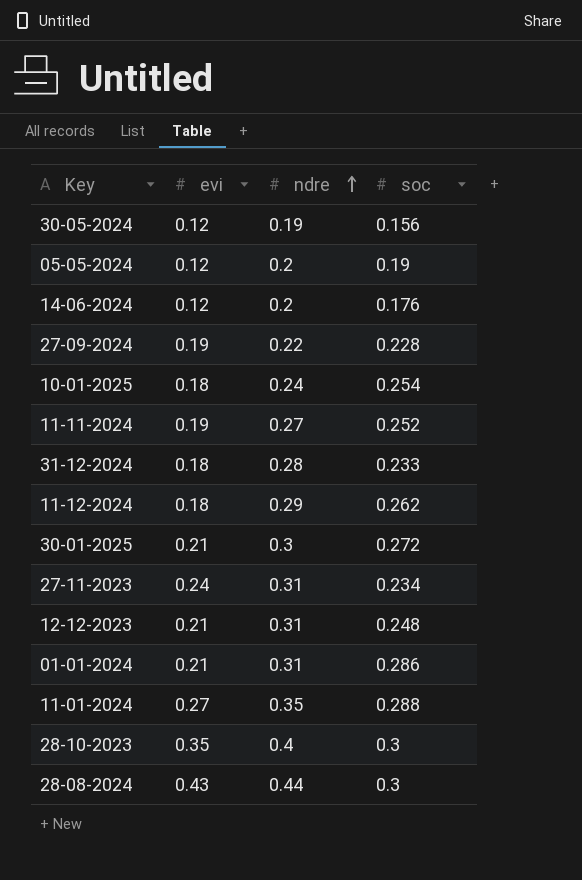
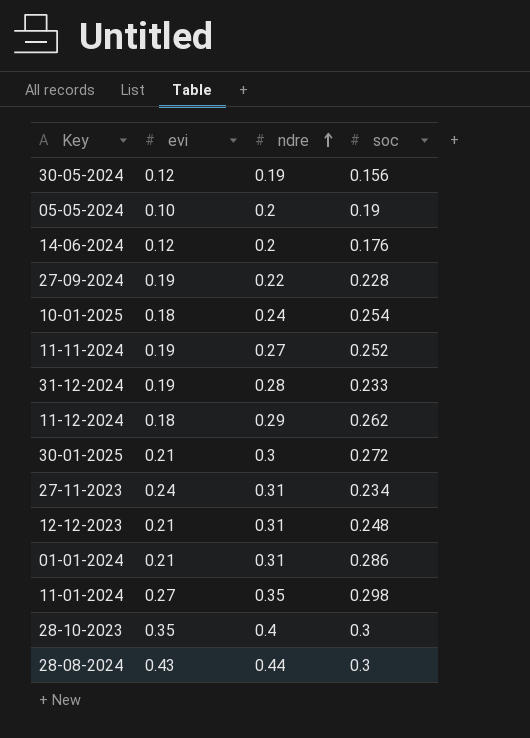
05-05-2024 | evi: 0.12 -> 0.10
31-12-2024 | evi: 0.18 -> 0.19
11-01-2024 | soc: 0.288 -> 0.298

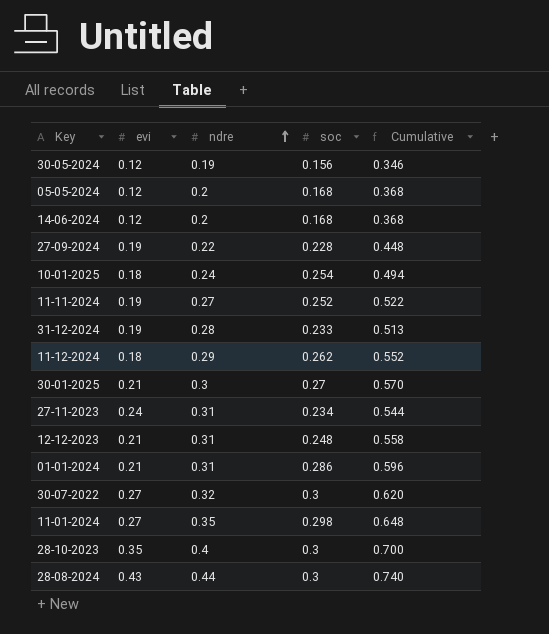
column Cumulative | formula: none -> [ndre] + [soc]
05-05-2024 | evi: 0.10 -> 0.12
05-05-2024 | soc: 0.19 -> 0.168
14-06-2024 | soc: 0.176 -> 0.168
30-01-2025 | soc: 0.272 -> 0.27
row 30-07-2022: none -> 0.27 | 0.32 | 0.3 | 0.620

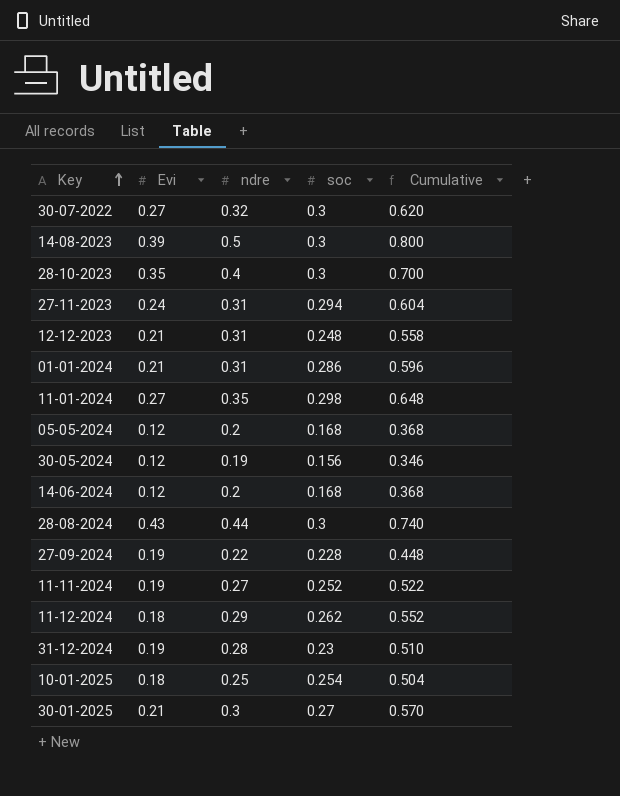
row order: ndre ascending -> Key ascending
column name: evi -> Evi
row 14-08-2023: none -> 0.39 | 0.5 | 0.3 | 0.800
27-11-2023 | soc: 0.234 -> 0.294
27-11-2023 | Cumulative: 0.544 -> 0.604
31-12-2024 | soc: 0.233 -> 0.23
31-12-2024 | Cumulative: 0.513 -> 0.510
10-01-2025 | ndre: 0.24 -> 0.25
10-01-2025 | Cumulative: 0.494 -> 0.504

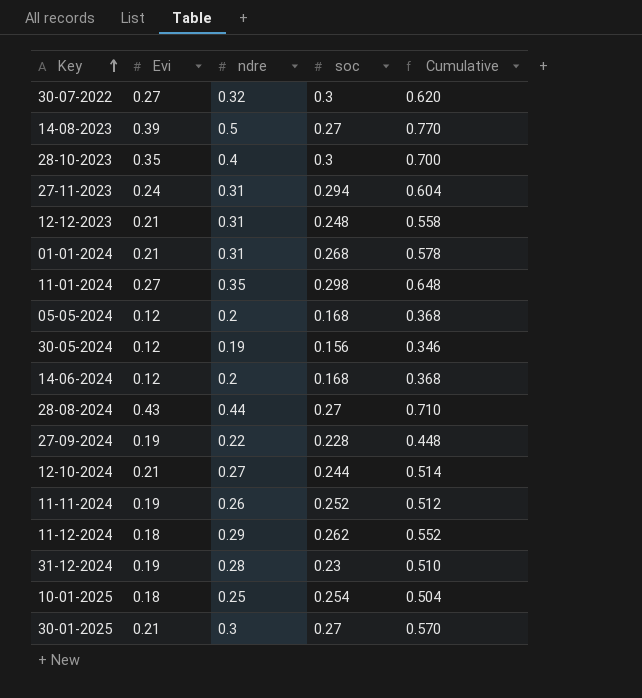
14-08-2023 | soc: 0.3 -> 0.27
14-08-2023 | Cumulative: 0.800 -> 0.770
01-01-2024 | soc: 0.286 -> 0.268
01-01-2024 | Cumulative: 0.596 -> 0.578
28-08-2024 | soc: 0.3 -> 0.27
28-08-2024 | Cumulative: 0.740 -> 0.710
row 12-10-2024: none -> 0.21 | 0.27 | 0.244 | 0.514
11-11-2024 | ndre: 0.27 -> 0.26
11-11-2024 | Cumulative: 0.522 -> 0.512

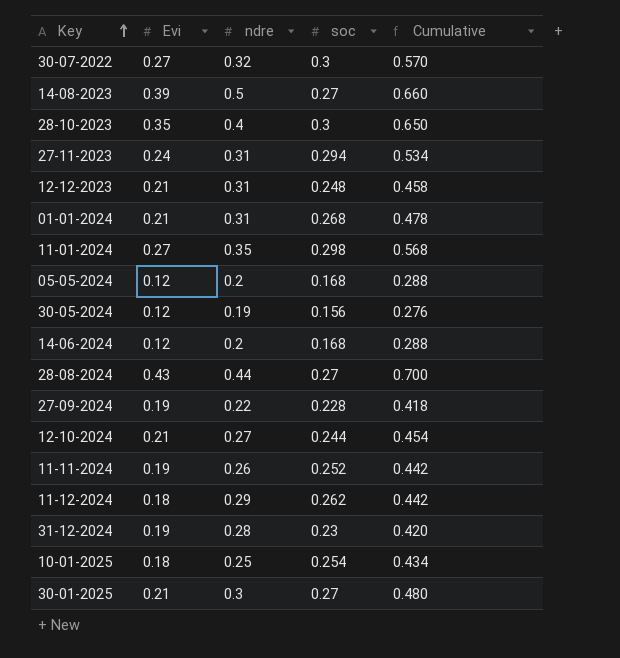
column Cumulative | formula: [ndre] + [soc] -> [Evi] + [soc]

